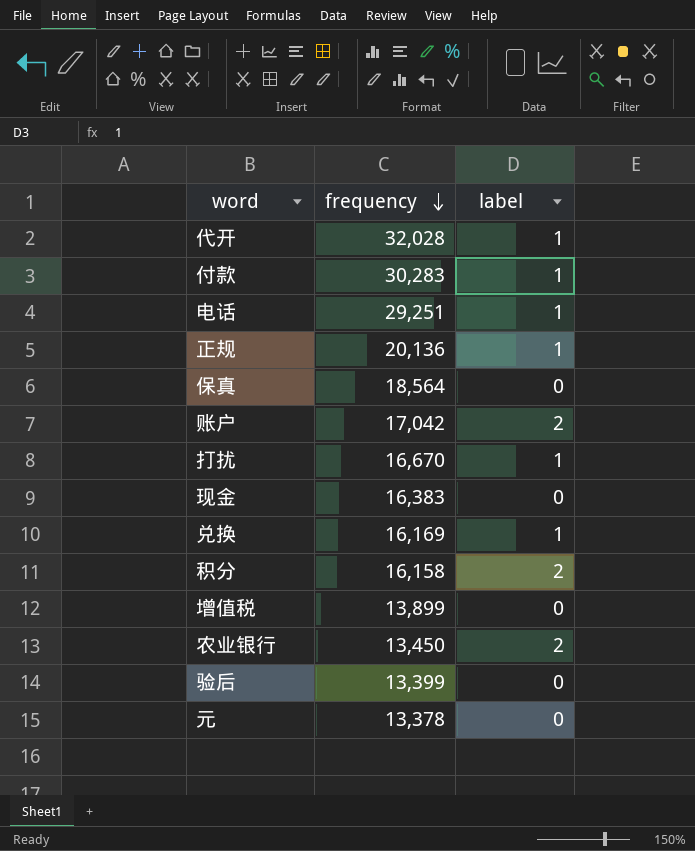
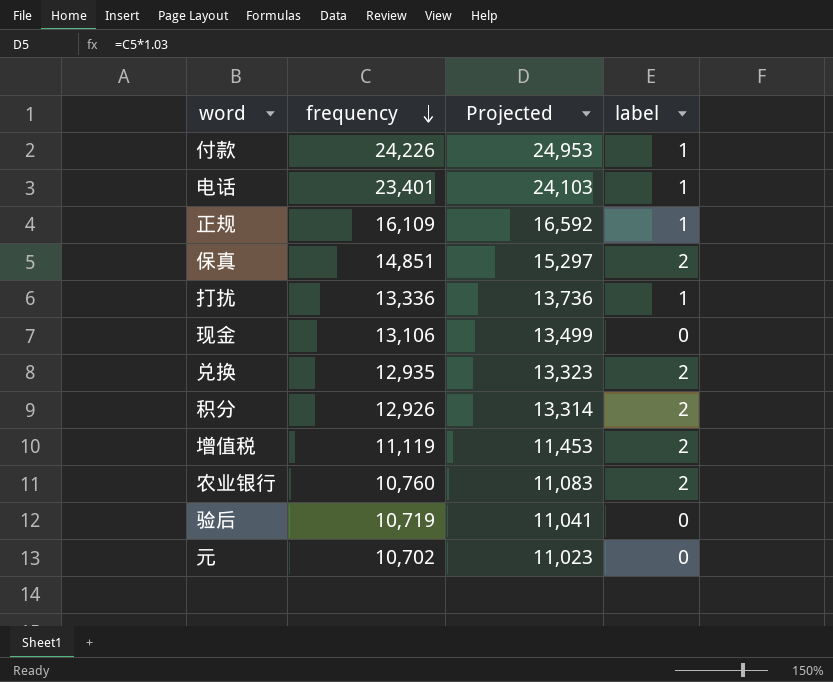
column Projected | formula: none -> [frequency] * 1.03
row 代开: 32,028 | 1 -> none
row 账户: 17,042 | 2 -> none
付款 | frequency: 30,283 -> 24,226
电话 | frequency: 29,251 -> 23,401
正规 | frequency: 20,136 -> 16,109
保真 | frequency: 18,564 -> 14,851
保真 | label: 0 -> 2
打扰 | frequency: 16,670 -> 13,336
现金 | frequency: 16,383 -> 13,106
兑换 | frequency: 16,169 -> 12,935
兑换 | label: 1 -> 2
积分 | frequency: 16,158 -> 12,926
增值税 | frequency: 13,899 -> 11,119
增值税 | label: 0 -> 2
农业银行 | frequency: 13,450 -> 10,760
验后 | frequency: 13,399 -> 10,719
元 | frequency: 13,378 -> 10,702

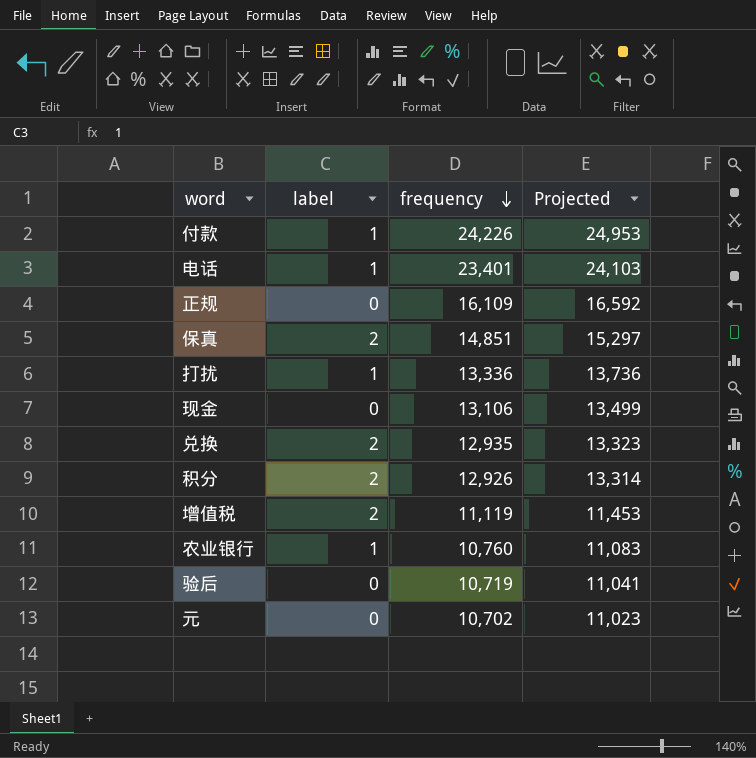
column label | position: 4 -> 2
正规 | label: 1 -> 0
农业银行 | label: 2 -> 1

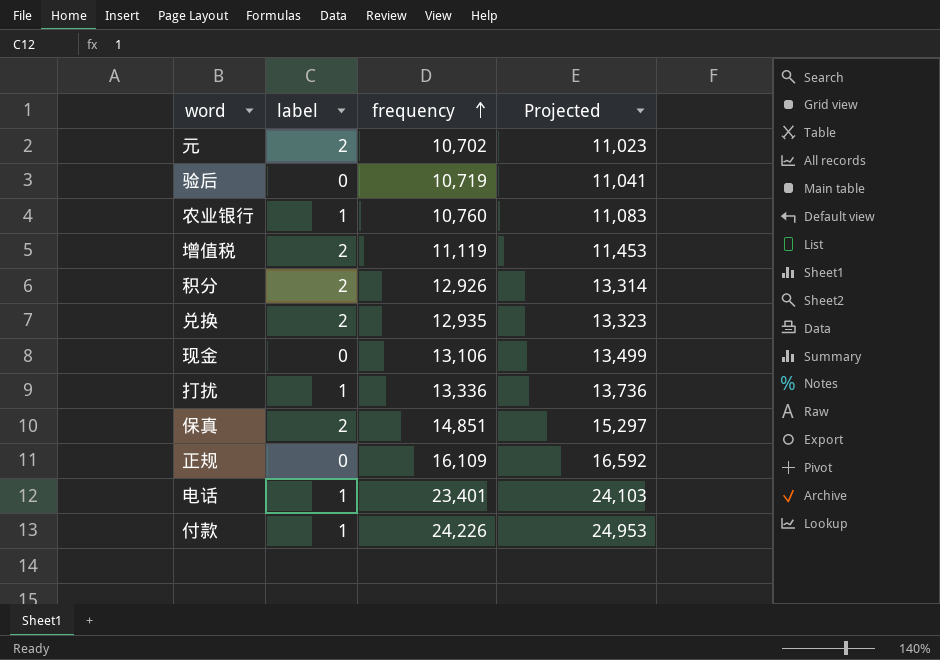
row order: frequency descending -> frequency ascending
元 | label: 0 -> 2

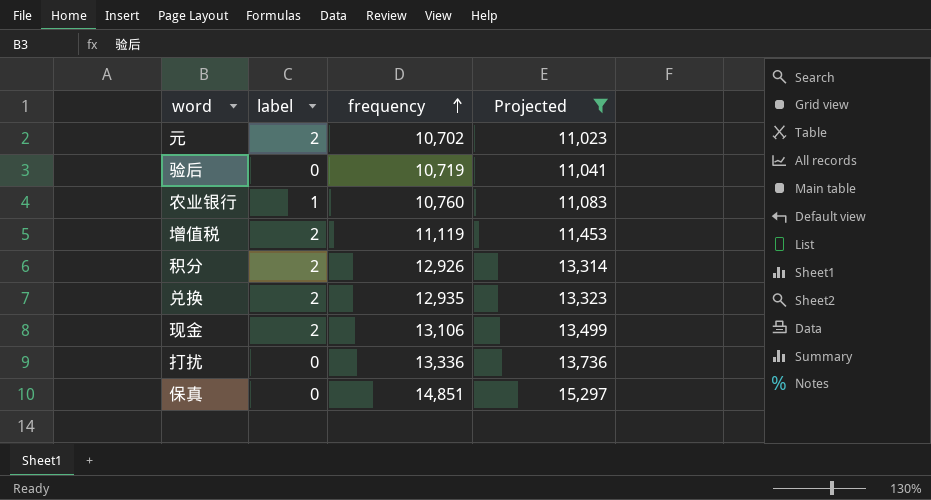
filter: none -> Projected <= 15,297
现金 | label: 0 -> 2
打扰 | label: 1 -> 0
保真 | label: 2 -> 0

